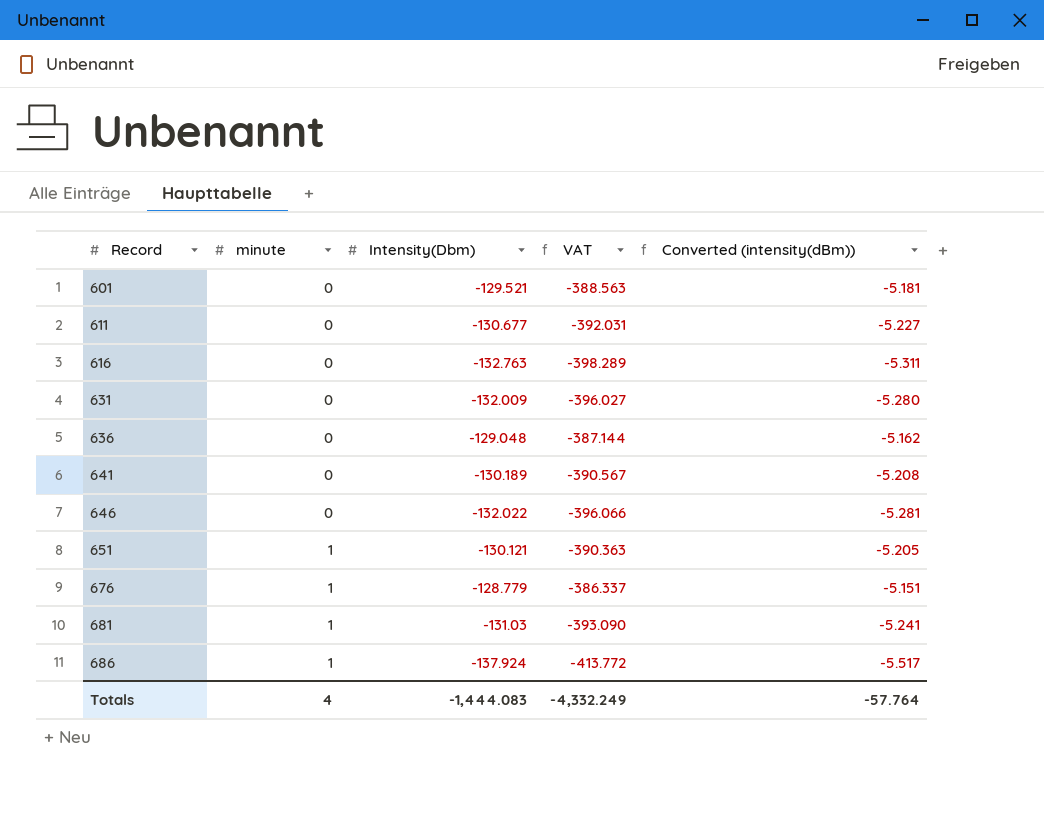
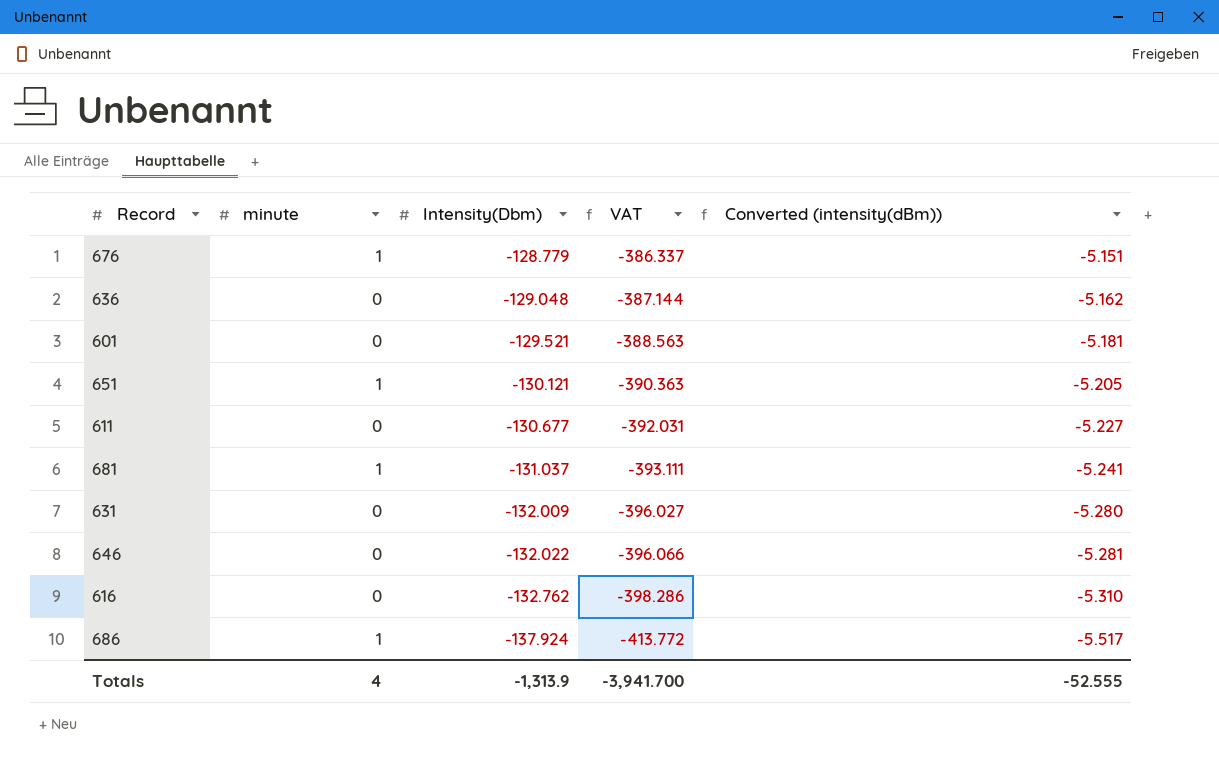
row order: Record ascending -> Intensity(Dbm) descending
row 641: 0 | -130.189 | -390.567 | -5.208 -> none
681 | Intensity(Dbm): -131.03 -> -131.037
681 | VAT: -393.090 -> -393.111
616 | Intensity(Dbm): -132.763 -> -132.762
616 | VAT: -398.289 -> -398.286
616 | Converted (intensity(dBm)): -5.311 -> -5.310
Totals | Intensity(Dbm): -1,444.083 -> -1,313.9
Totals | VAT: -4,332.249 -> -3,941.700
Totals | Converted (intensity(dBm)): -57.764 -> -52.555

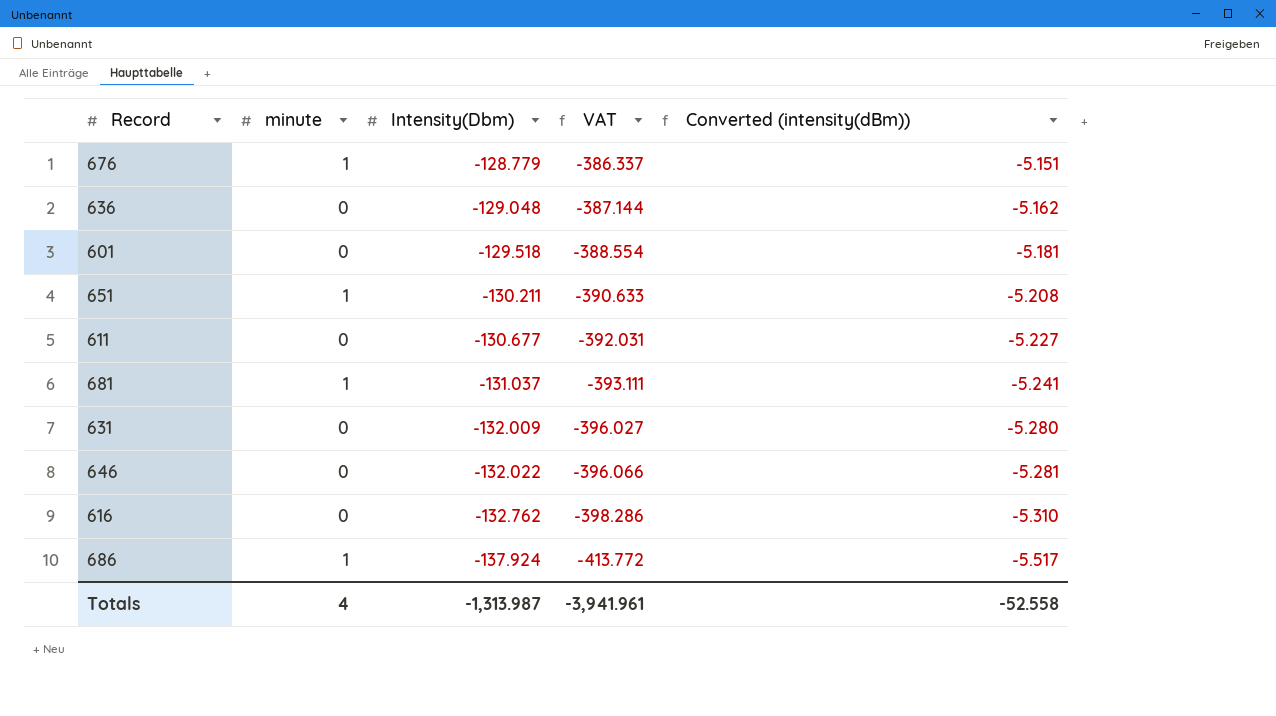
601 | Intensity(Dbm): -129.521 -> -129.518
601 | VAT: -388.563 -> -388.554
651 | Intensity(Dbm): -130.121 -> -130.211
651 | VAT: -390.363 -> -390.633
651 | Converted (intensity(dBm)): -5.205 -> -5.208
Totals | Intensity(Dbm): -1,313.9 -> -1,313.987
Totals | VAT: -3,941.700 -> -3,941.961
Totals | Converted (intensity(dBm)): -52.555 -> -52.558

